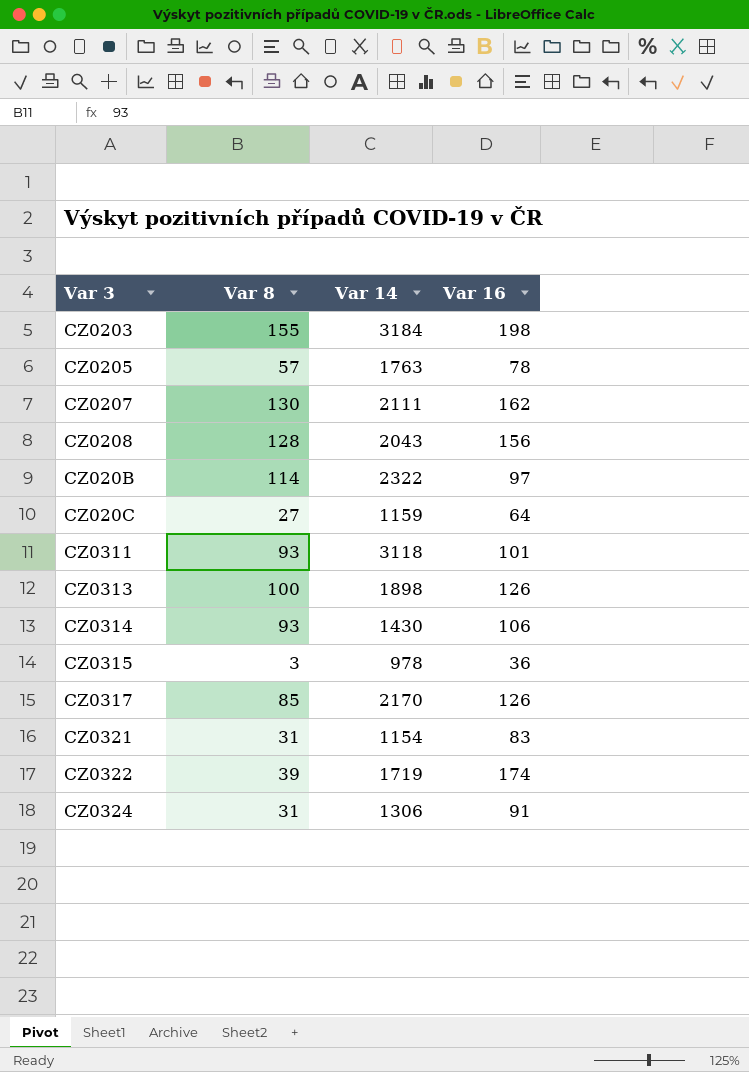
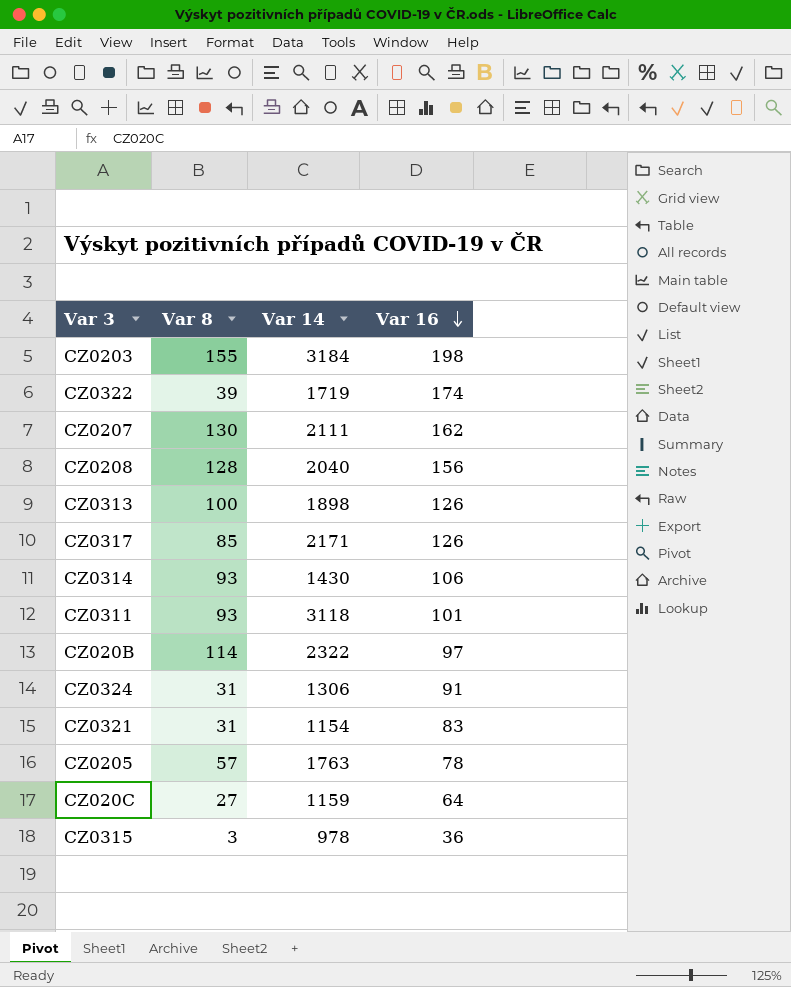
row order: none -> Var 16 descending
CZ0208 | Var 14: 2043 -> 2040
CZ0317 | Var 14: 2170 -> 2171

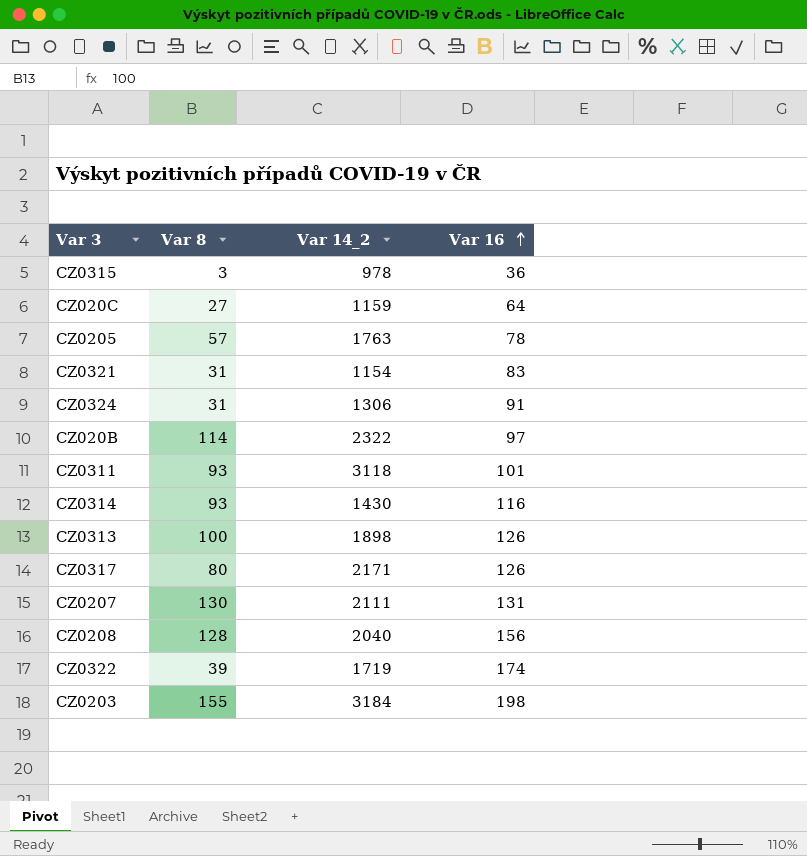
row order: Var 16 descending -> Var 16 ascending
column name: Var 14 -> Var 14_2
CZ0314 | Var 16: 106 -> 116
CZ0317 | Var 8: 85 -> 80
CZ0207 | Var 16: 162 -> 131

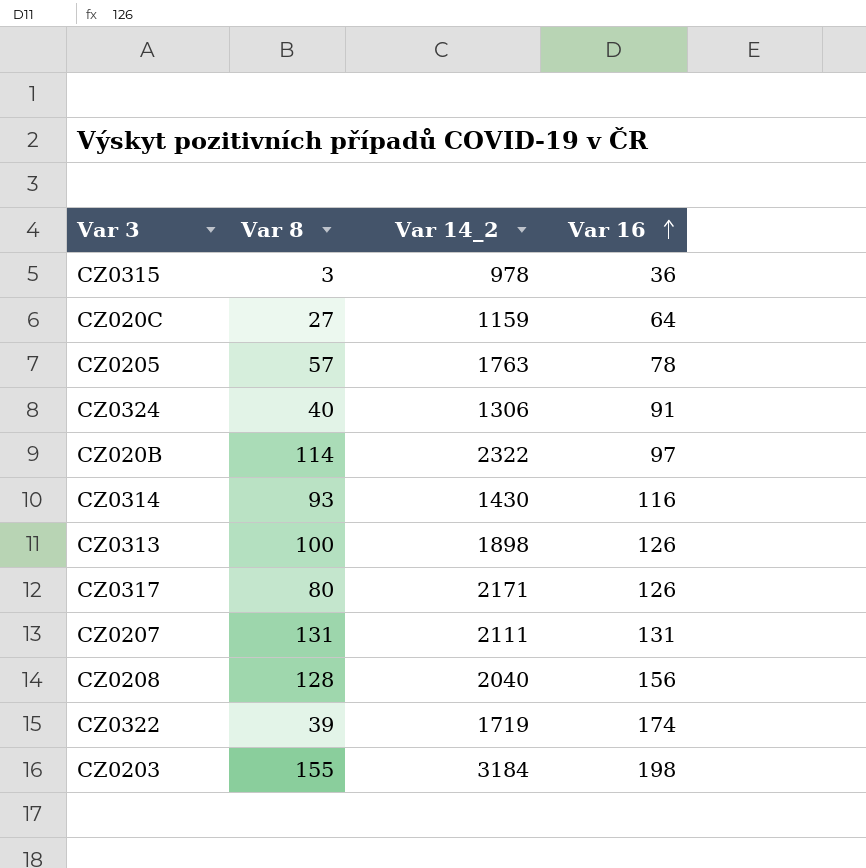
row CZ0321: 31 | 1154 | 83 -> none
row CZ0311: 93 | 3118 | 101 -> none
CZ0324 | Var 8: 31 -> 40
CZ0207 | Var 8: 130 -> 131

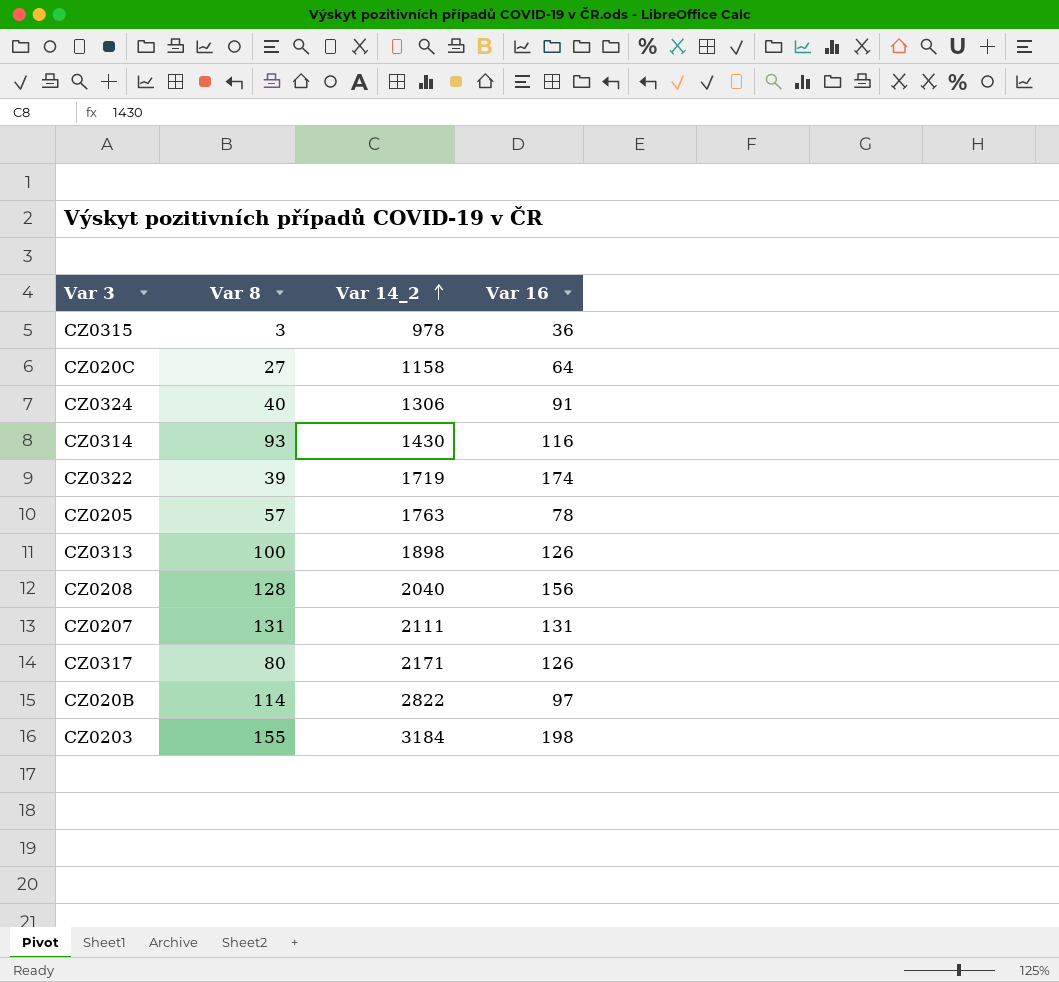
row order: Var 16 ascending -> Var 14_2 ascending
CZ020C | Var 14_2: 1159 -> 1158
CZ020B | Var 14_2: 2322 -> 2822

